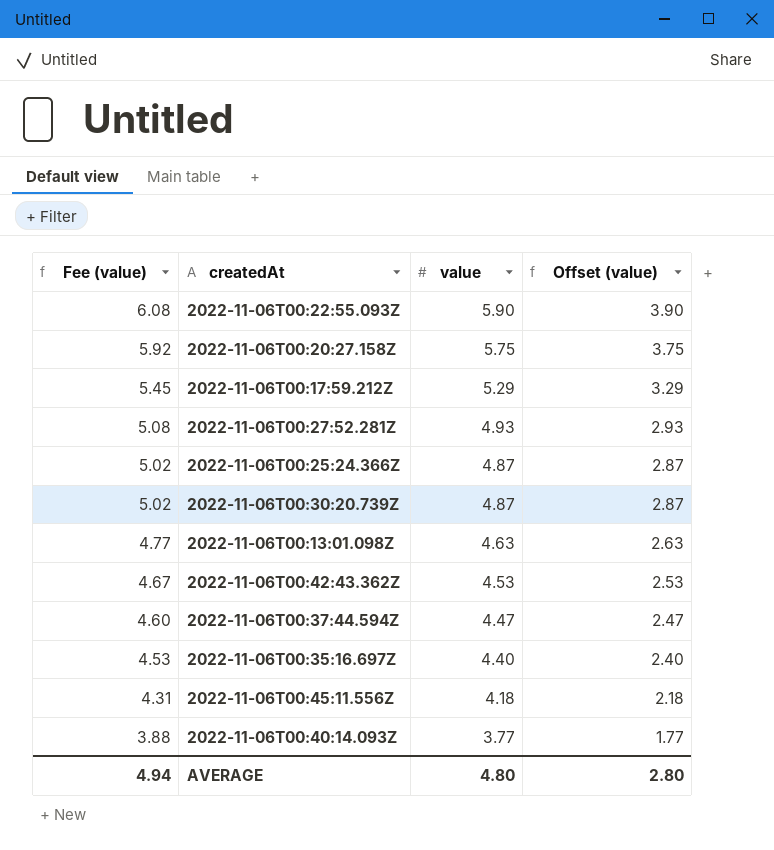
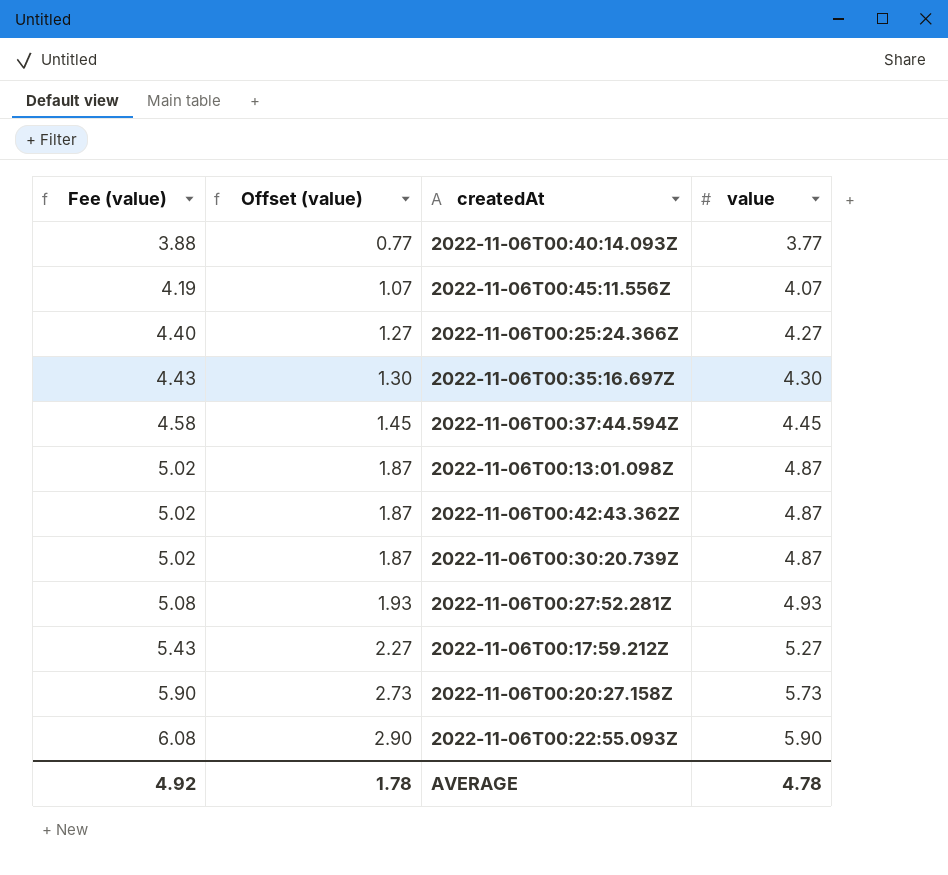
row order: Fee (value) descending -> Fee (value) ascending
column Offset (value) | formula: [value] - 2 -> [value] - 3
column Offset (value) | position: 4 -> 2
2022-11-06T00:45:11.556Z | Fee (value): 4.31 -> 4.19
2022-11-06T00:45:11.556Z | value: 4.18 -> 4.07
2022-11-06T00:25:24.366Z | Fee (value): 5.02 -> 4.40
2022-11-06T00:25:24.366Z | value: 4.87 -> 4.27
2022-11-06T00:35:16.697Z | Fee (value): 4.53 -> 4.43
2022-11-06T00:35:16.697Z | value: 4.40 -> 4.30
2022-11-06T00:37:44.594Z | Fee (value): 4.60 -> 4.58
2022-11-06T00:37:44.594Z | value: 4.47 -> 4.45
2022-11-06T00:13:01.098Z | Fee (value): 4.77 -> 5.02
2022-11-06T00:13:01.098Z | value: 4.63 -> 4.87
2022-11-06T00:42:43.362Z | Fee (value): 4.67 -> 5.02
2022-11-06T00:42:43.362Z | value: 4.53 -> 4.87
2022-11-06T00:17:59.212Z | Fee (value): 5.45 -> 5.43
2022-11-06T00:17:59.212Z | value: 5.29 -> 5.27
2022-11-06T00:20:27.158Z | Fee (value): 5.92 -> 5.90
2022-11-06T00:20:27.158Z | value: 5.75 -> 5.73
AVERAGE | Fee (value): 4.94 -> 4.92
AVERAGE | Offset (value): 2.80 -> 1.78
AVERAGE | value: 4.80 -> 4.78

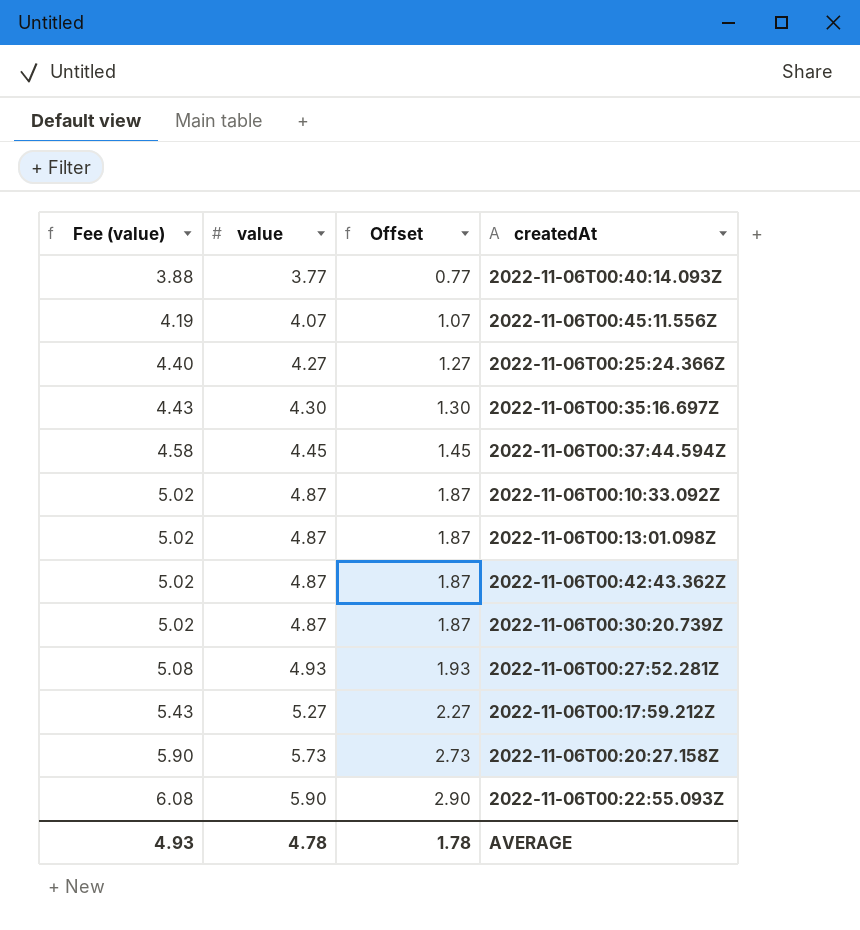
column value | position: 4 -> 2
column name: Offset (value) -> Offset
row 2022-11-06T00:10:33.092Z: none -> 5.02 | 4.87 | 1.87
AVERAGE | Fee (value): 4.92 -> 4.93

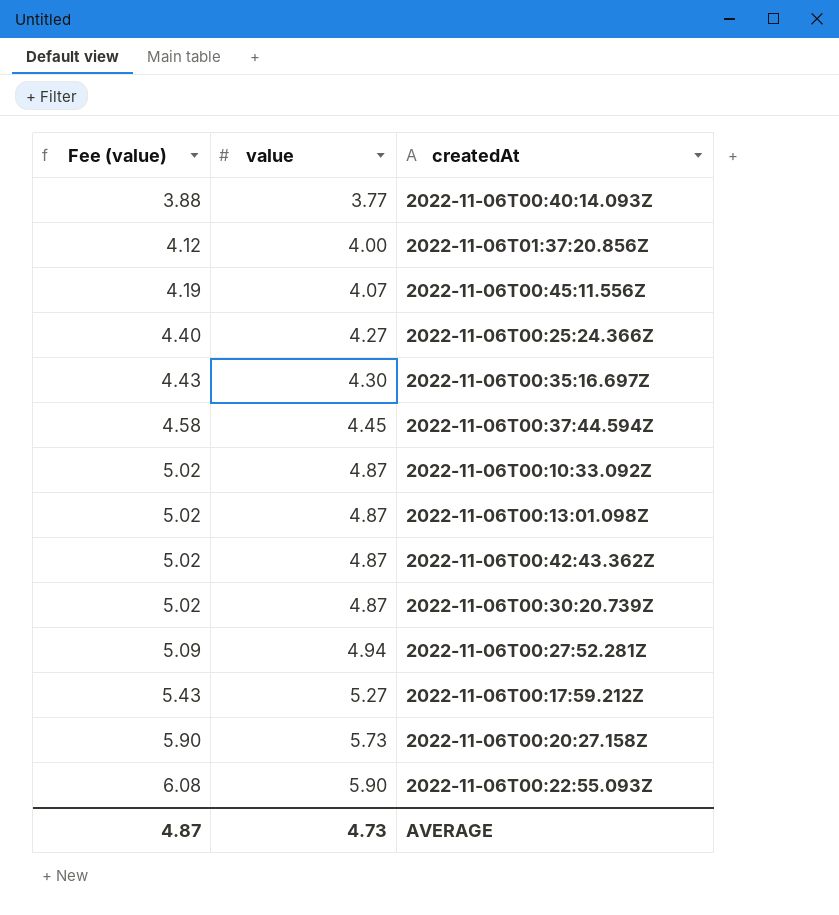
column Offset | formula: [value] - 3 -> none
row 2022-11-06T01:37:20.856Z: none -> 4.12 | 4.00
2022-11-06T00:27:52.281Z | Fee (value): 5.08 -> 5.09
2022-11-06T00:27:52.281Z | value: 4.93 -> 4.94
AVERAGE | Fee (value): 4.93 -> 4.87
AVERAGE | value: 4.78 -> 4.73

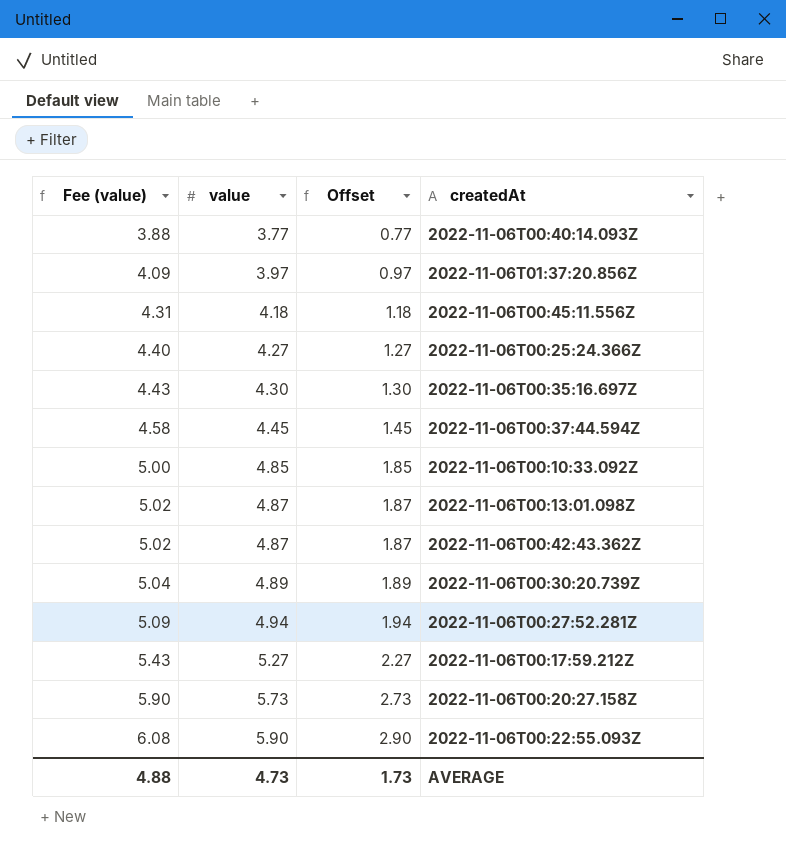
column Offset | formula: none -> [value] - 3
2022-11-06T01:37:20.856Z | Fee (value): 4.12 -> 4.09
2022-11-06T01:37:20.856Z | value: 4.00 -> 3.97
2022-11-06T00:45:11.556Z | Fee (value): 4.19 -> 4.31
2022-11-06T00:45:11.556Z | value: 4.07 -> 4.18
2022-11-06T00:10:33.092Z | Fee (value): 5.02 -> 5.00
2022-11-06T00:10:33.092Z | value: 4.87 -> 4.85
2022-11-06T00:30:20.739Z | Fee (value): 5.02 -> 5.04
2022-11-06T00:30:20.739Z | value: 4.87 -> 4.89
AVERAGE | Fee (value): 4.87 -> 4.88

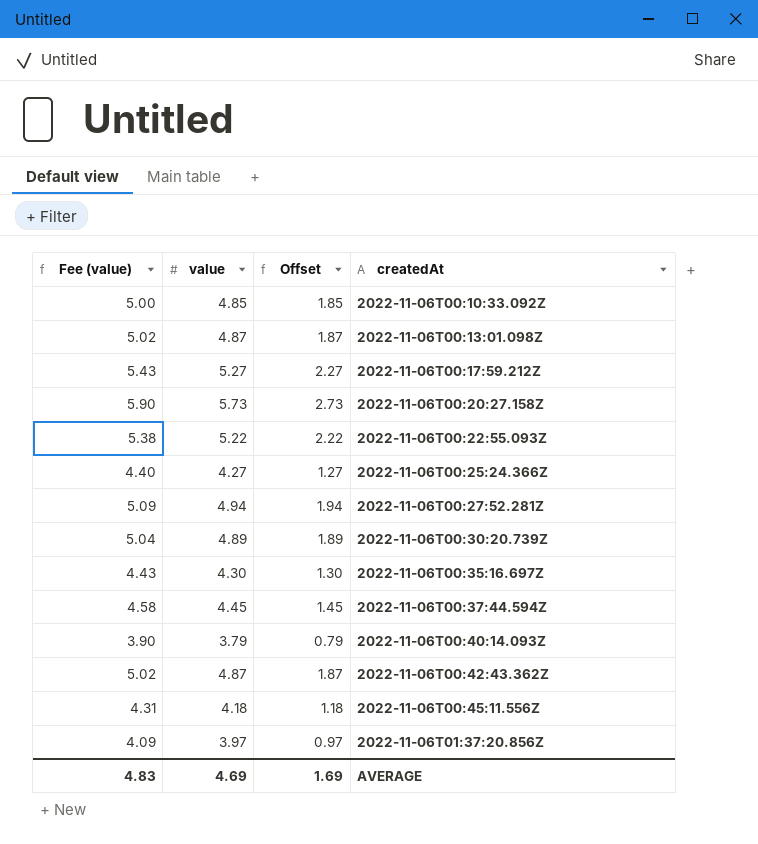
row order: Fee (value) ascending -> createdAt ascending
2022-11-06T00:22:55.093Z | Fee (value): 6.08 -> 5.38
2022-11-06T00:22:55.093Z | value: 5.90 -> 5.22
2022-11-06T00:22:55.093Z | Offset: 2.90 -> 2.22
2022-11-06T00:40:14.093Z | Fee (value): 3.88 -> 3.90
2022-11-06T00:40:14.093Z | value: 3.77 -> 3.79
2022-11-06T00:40:14.093Z | Offset: 0.77 -> 0.79
AVERAGE | Fee (value): 4.88 -> 4.83
AVERAGE | value: 4.73 -> 4.69
AVERAGE | Offset: 1.73 -> 1.69

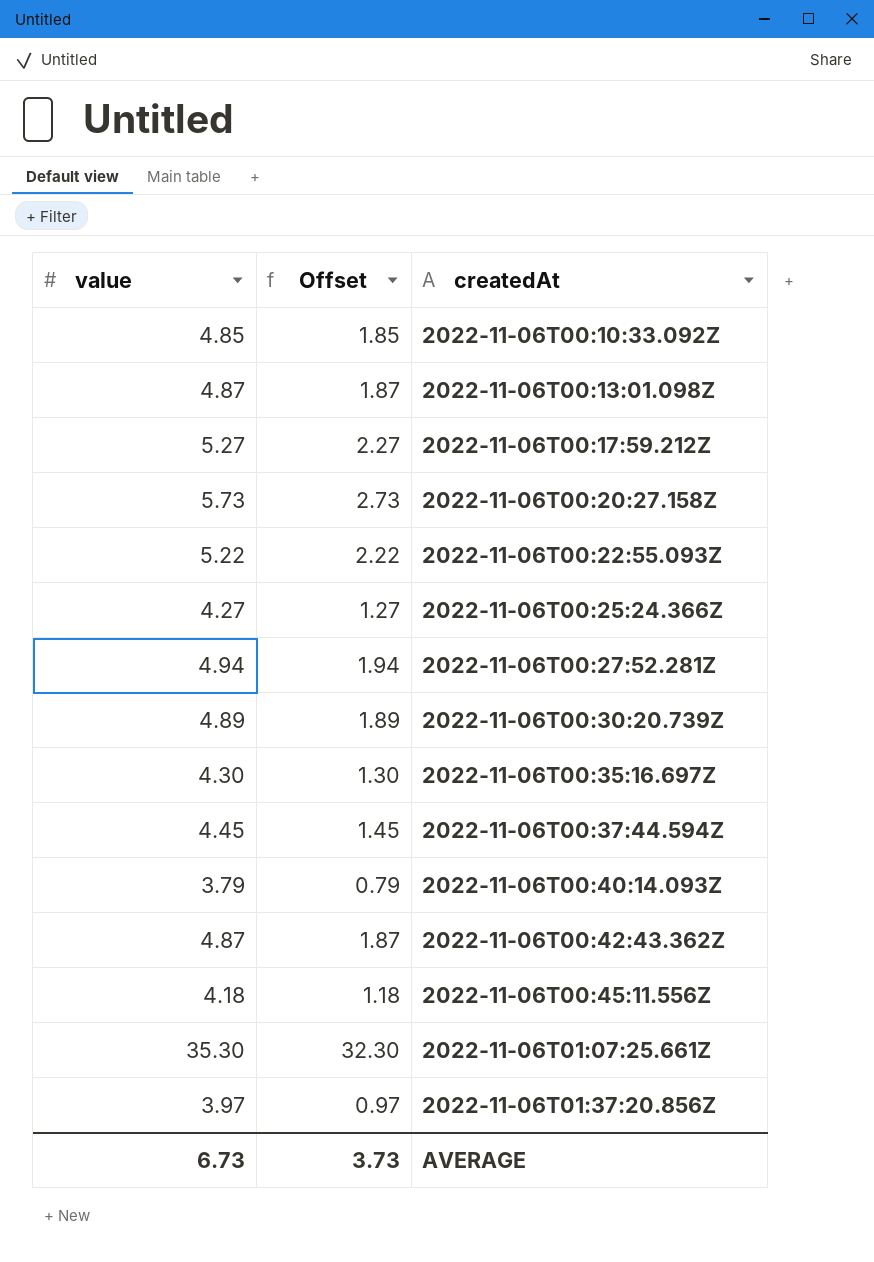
column Fee (value) | formula: [value] * 1.03 -> none
row 2022-11-06T01:07:25.661Z: none -> 35.30 | 32.30
AVERAGE | value: 4.69 -> 6.73
AVERAGE | Offset: 1.69 -> 3.73

